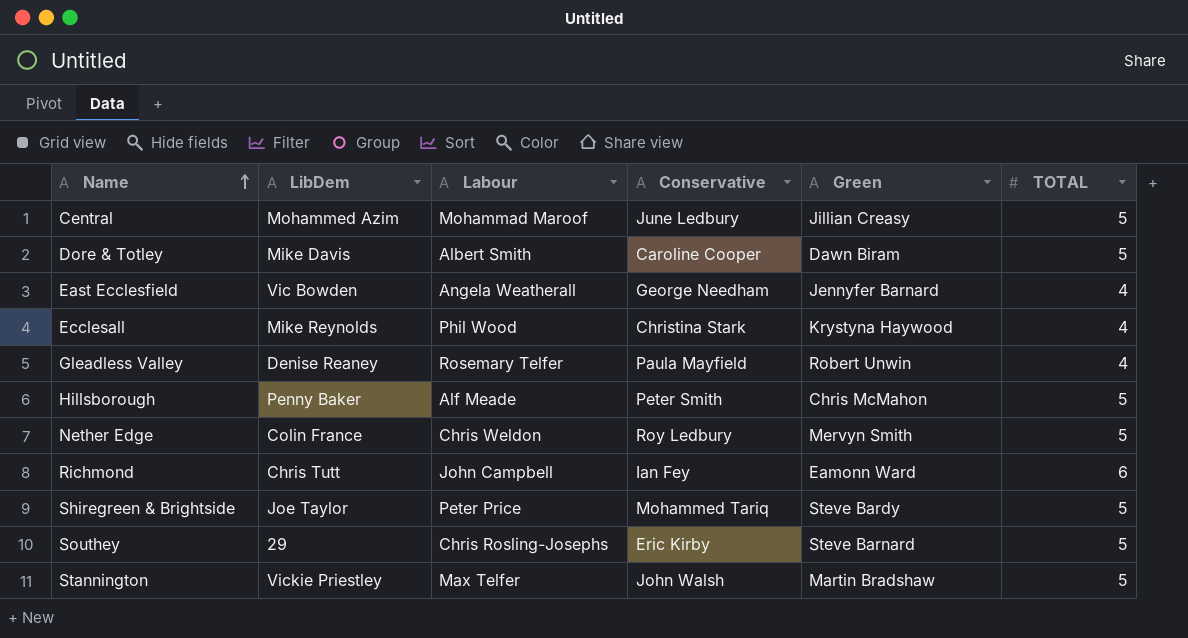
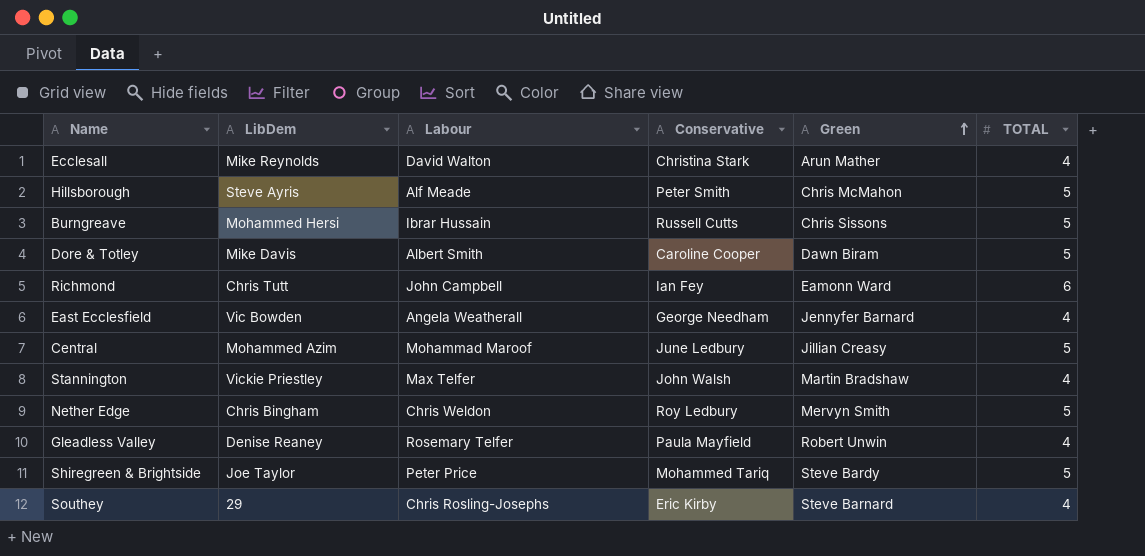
row order: Name ascending -> Green ascending
Ecclesall | Labour: Phil Wood -> David Walton
Ecclesall | Green: Krystyna Haywood -> Arun Mather
Hillsborough | LibDem: Penny Baker -> Steve Ayris
row Burngreave: none -> Mohammed Hersi | Ibrar Hussain | Russell Cutts | Chris Sissons | 5
Stannington | TOTAL: 5 -> 4
Nether Edge | LibDem: Colin France -> Chris Bingham
Southey | TOTAL: 5 -> 4

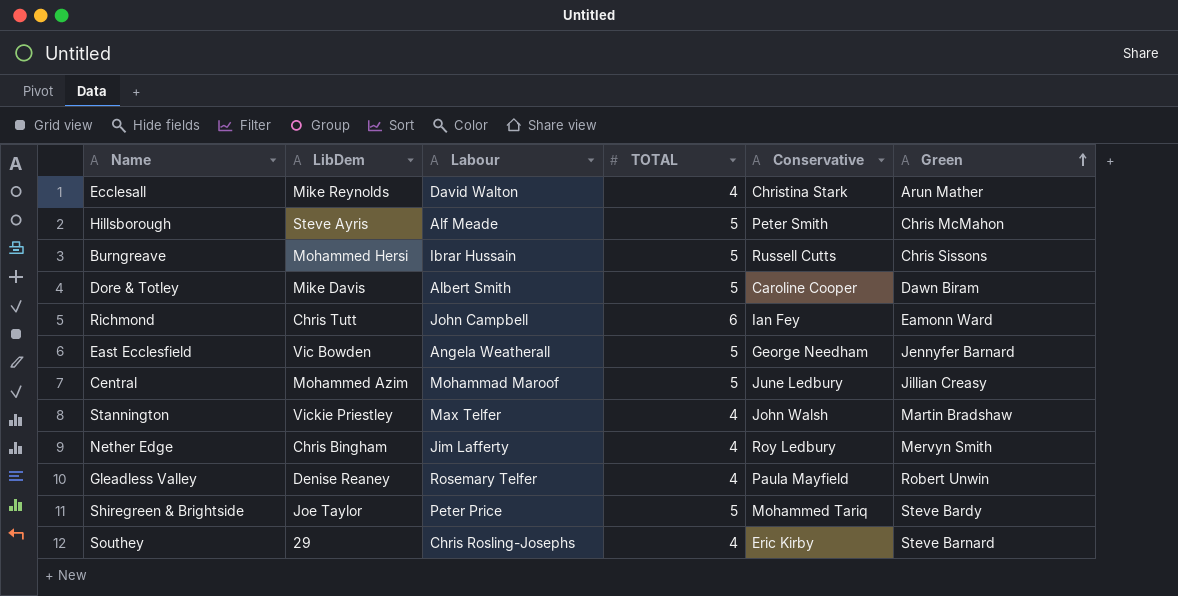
column TOTAL | position: 6 -> 4
East Ecclesfield | TOTAL: 4 -> 5
Nether Edge | Labour: Chris Weldon -> Jim Lafferty
Nether Edge | TOTAL: 5 -> 4

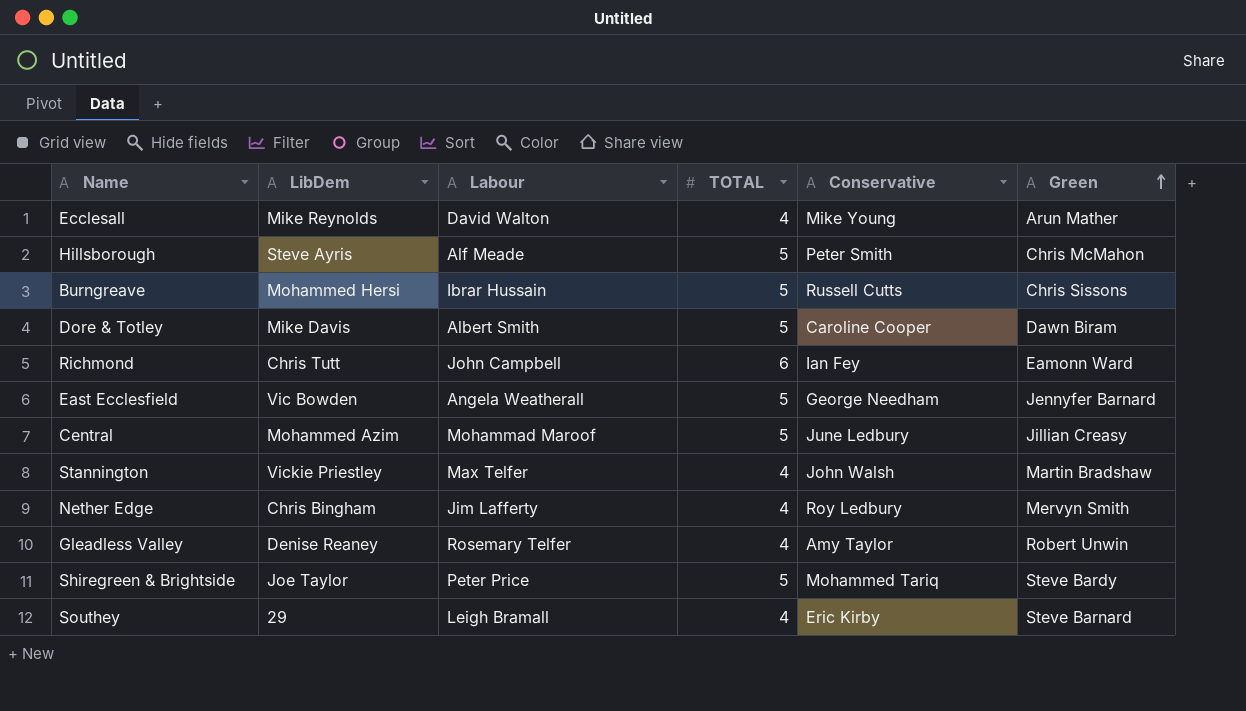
Ecclesall | Conservative: Christina Stark -> Mike Young
Gleadless Valley | Conservative: Paula Mayfield -> Amy Taylor
Southey | Labour: Chris Rosling-Josephs -> Leigh Bramall

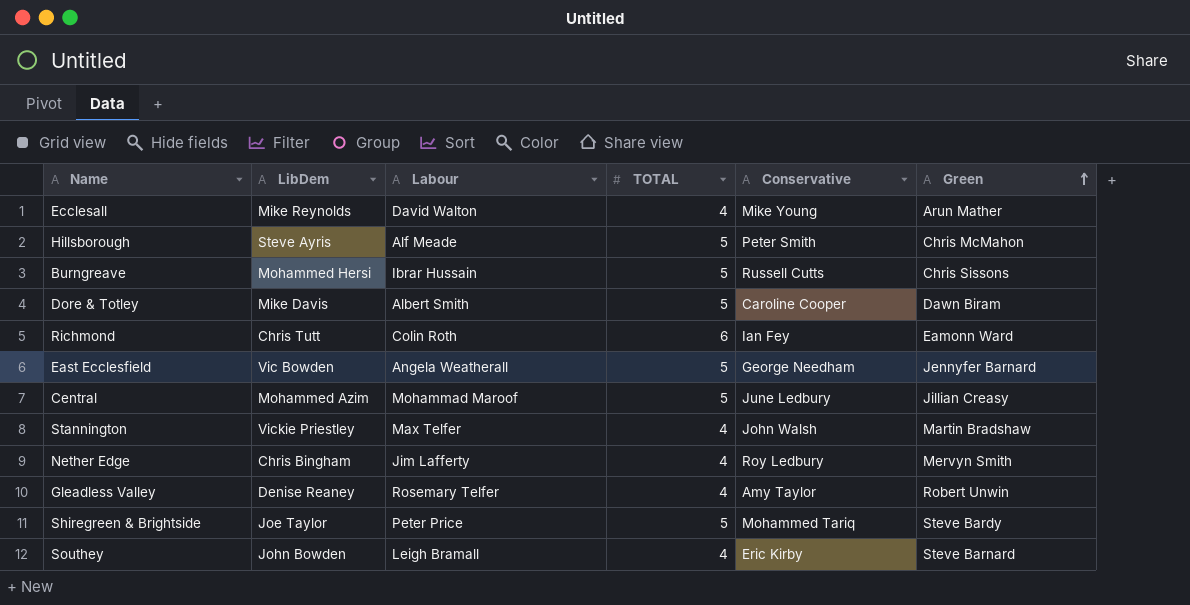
Richmond | Labour: John Campbell -> Colin Roth
Southey | LibDem: 29 -> John Bowden

